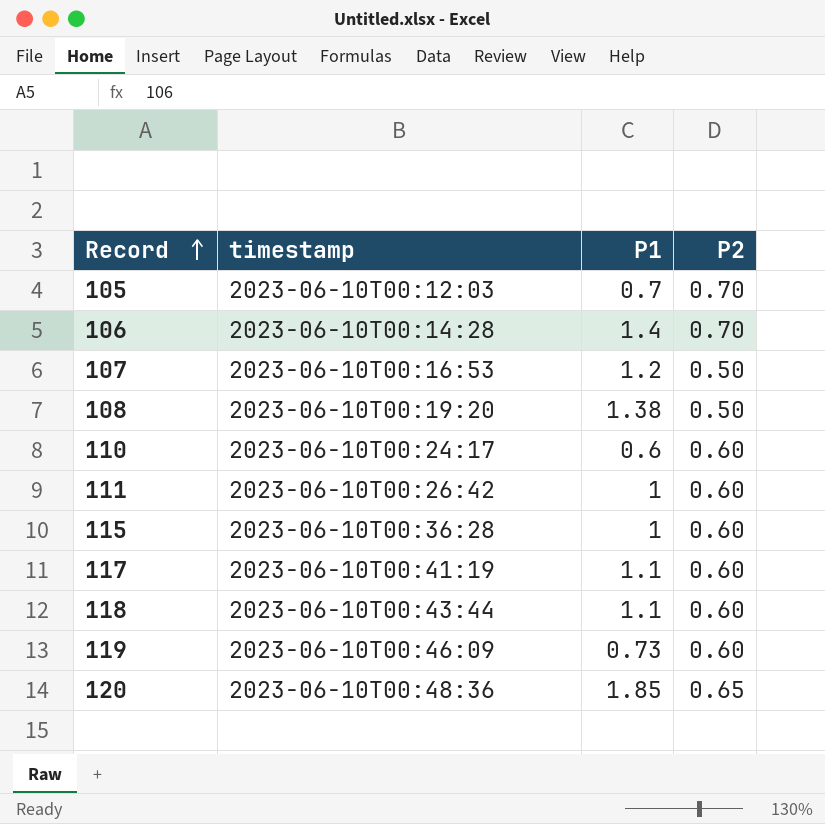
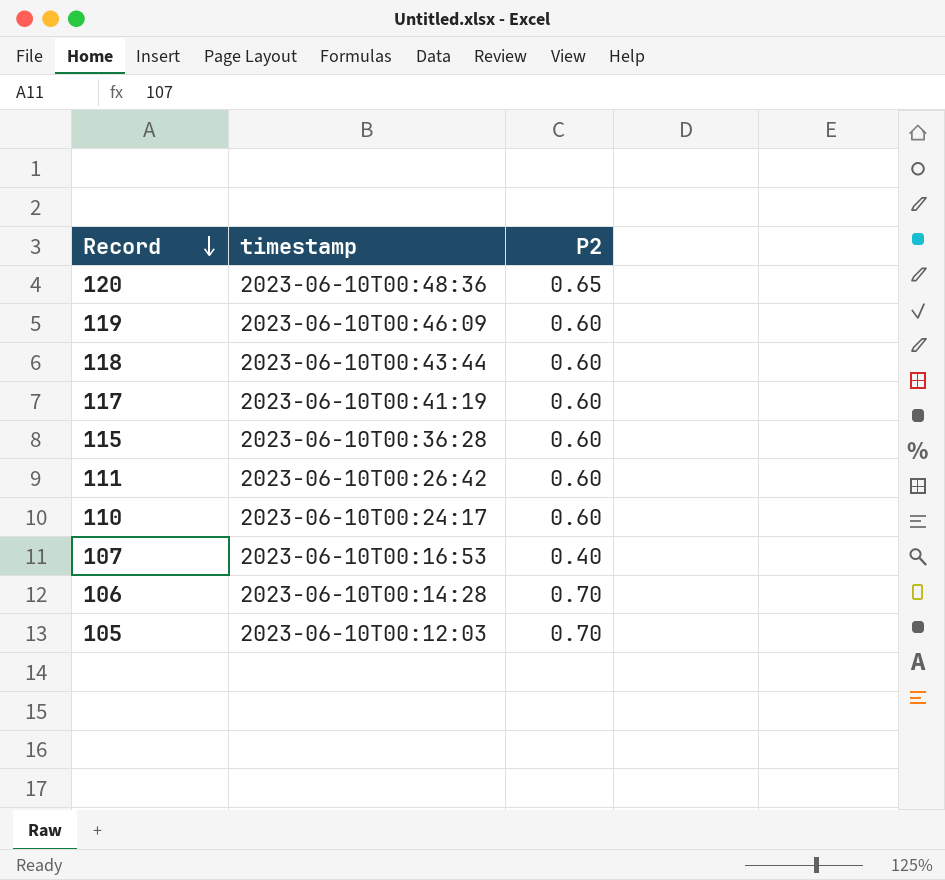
row order: Record ascending -> Record descending
column P1 | position: 3 -> none
row 108: 2023-06-10T00:19:20 | 1.38 | 0.50 -> none
107 | P2: 0.50 -> 0.40

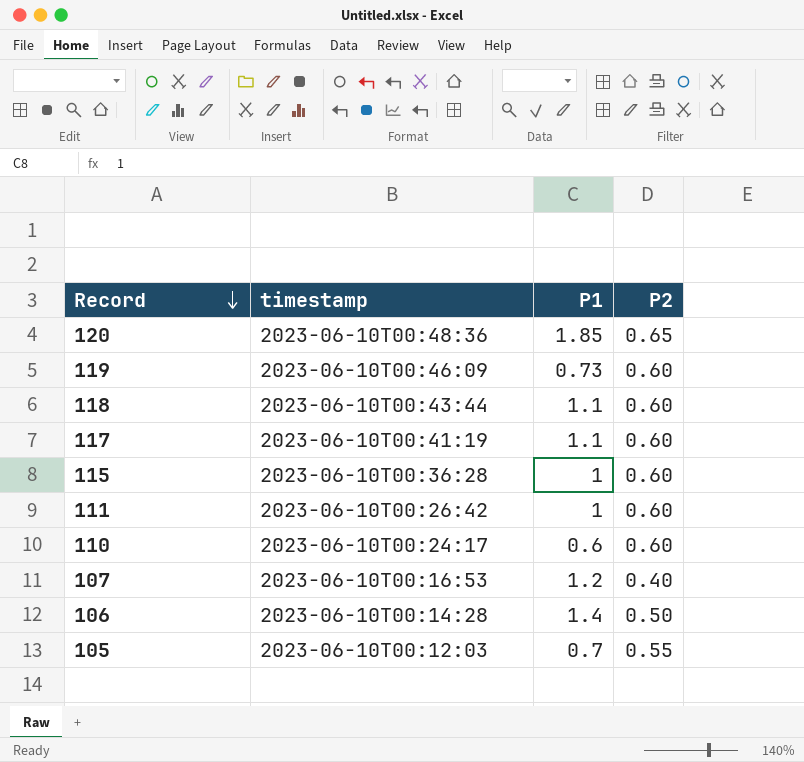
column P1 | position: none -> 3
106 | P2: 0.70 -> 0.50
105 | P2: 0.70 -> 0.55

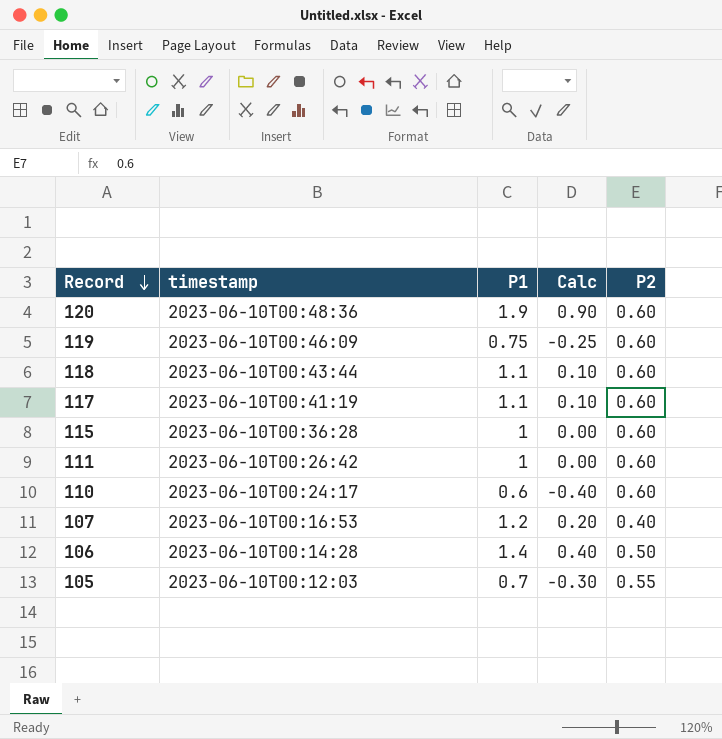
column Calc | formula: none -> [P1] - 1
120 | P1: 1.85 -> 1.9
120 | P2: 0.65 -> 0.60
119 | P1: 0.73 -> 0.75

